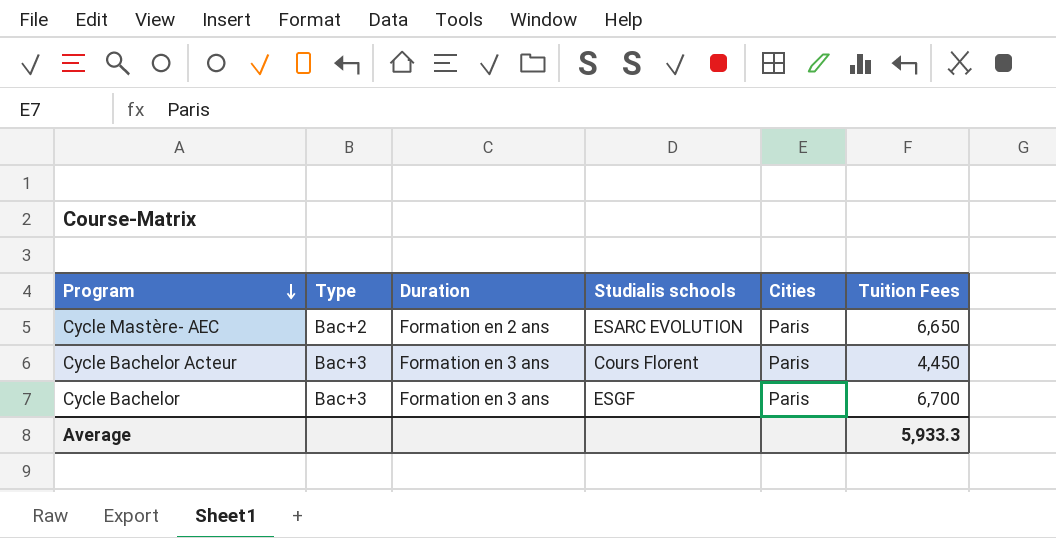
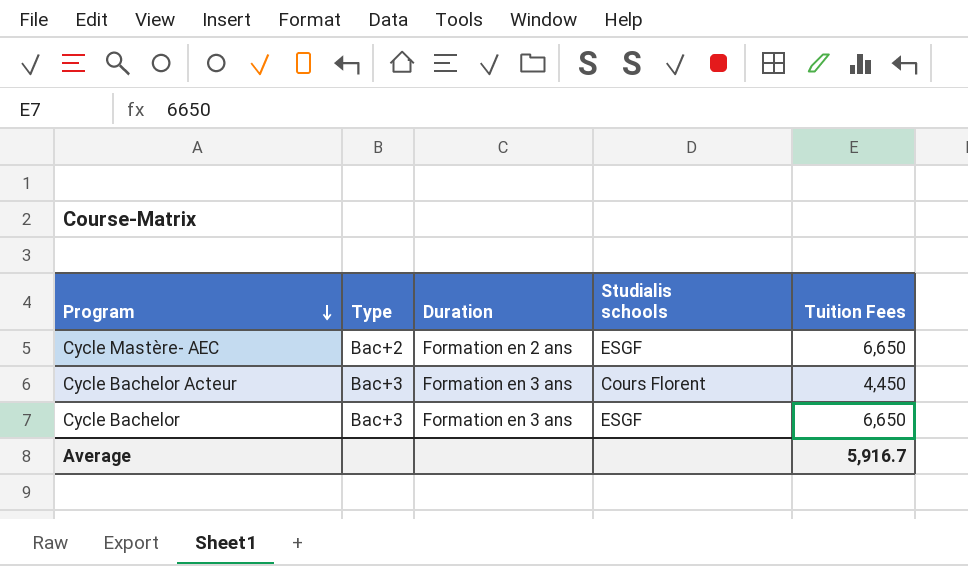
column Cities | position: 5 -> none
Cycle Mastère- AEC | Studialis schools: ESARC EVOLUTION -> ESGF
Cycle Bachelor | Tuition Fees: 6,700 -> 6,650
Average | Tuition Fees: 5,933.3 -> 5,916.7

